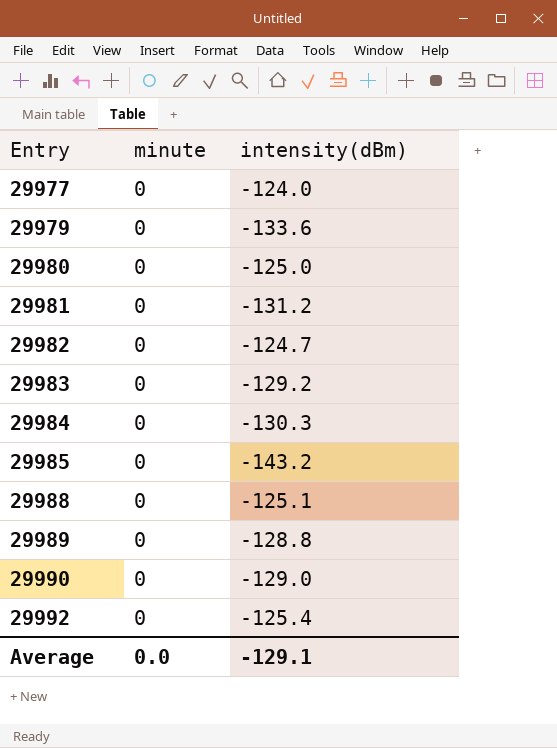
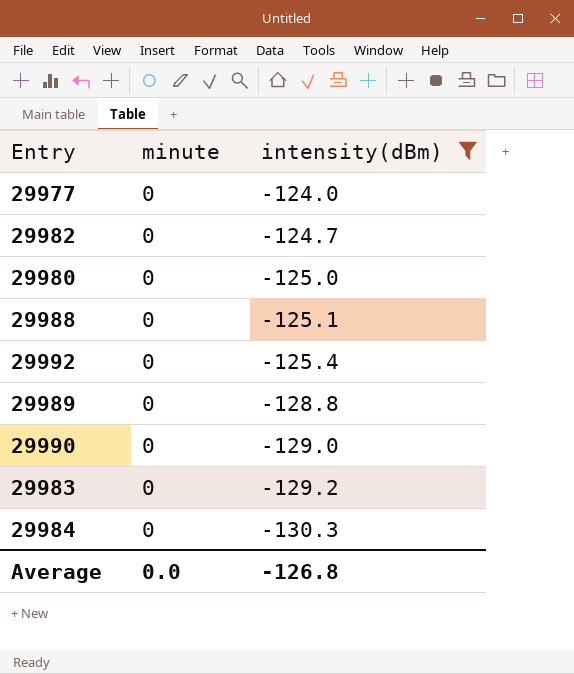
filter: none -> intensity(dBm) >= -130.3
row order: Entry ascending -> intensity(dBm) descending
Average | intensity(dBm): -129.1 -> -126.8

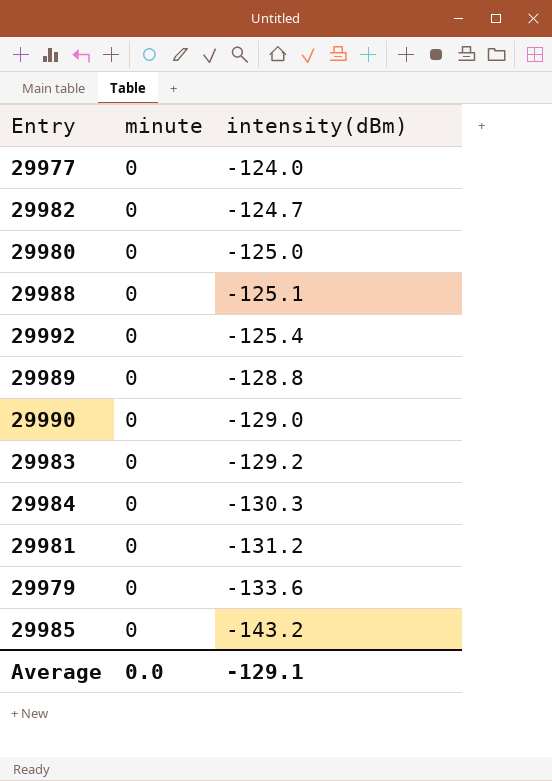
filter: intensity(dBm) >= -130.3 -> none
Average | intensity(dBm): -126.8 -> -129.1

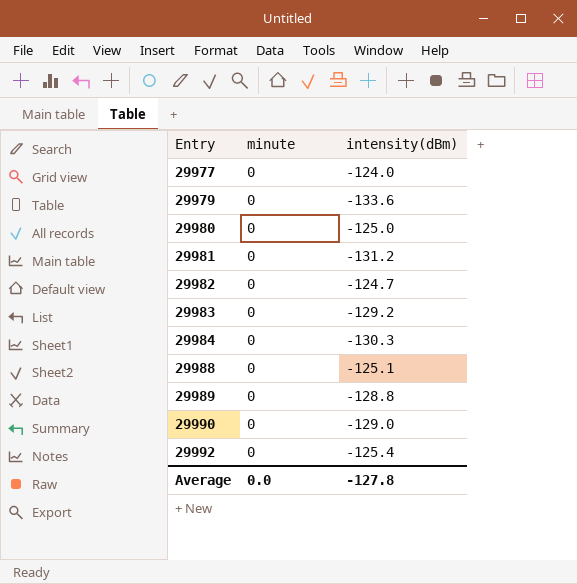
row order: intensity(dBm) descending -> Entry ascending
row 29985: 0 | -143.2 -> none
Average | intensity(dBm): -129.1 -> -127.8

